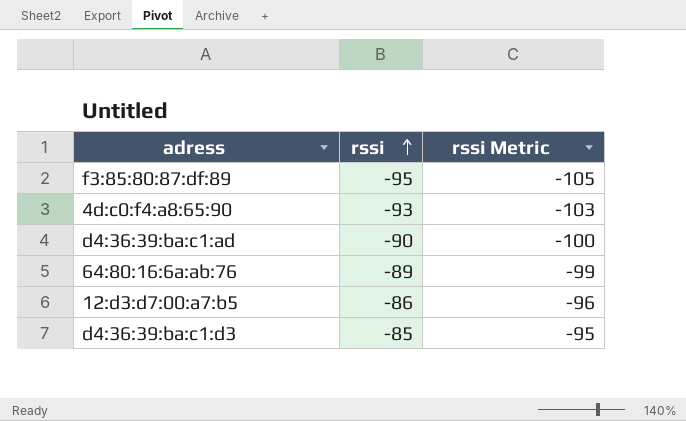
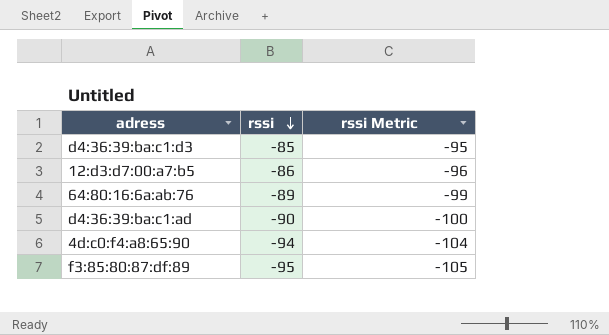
row order: rssi ascending -> rssi descending
4d:c0:f4:a8:65:90 | rssi: -93 -> -94
4d:c0:f4:a8:65:90 | rssi Metric: -103 -> -104

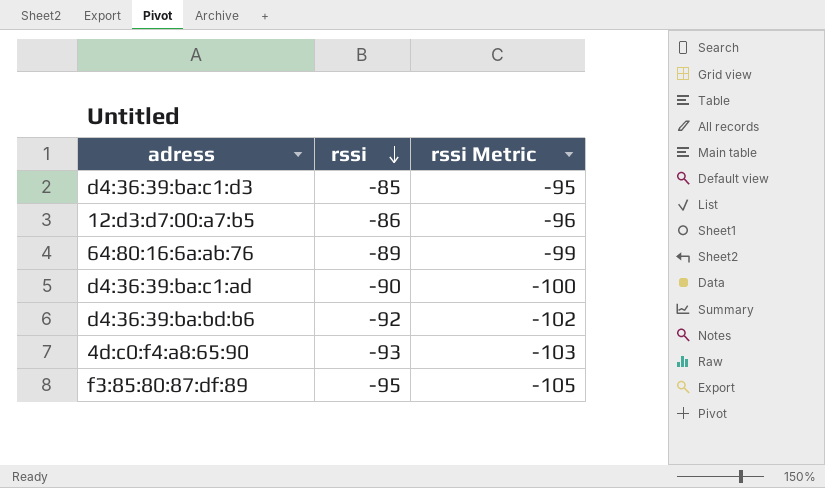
row d4:36:39:ba:bd:b6: none -> -92 | -102
4d:c0:f4:a8:65:90 | rssi: -94 -> -93
4d:c0:f4:a8:65:90 | rssi Metric: -104 -> -103

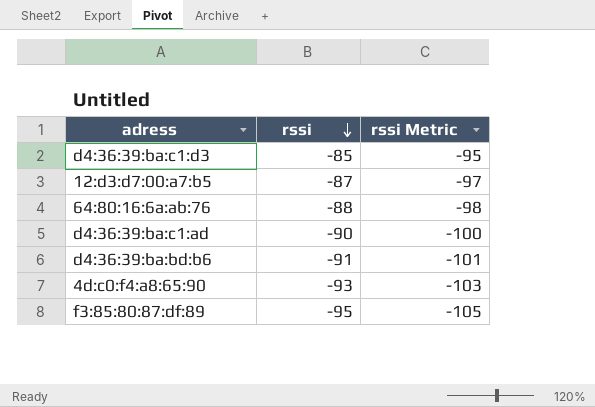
12:d3:d7:00:a7:b5 | rssi: -86 -> -87
12:d3:d7:00:a7:b5 | rssi Metric: -96 -> -97
64:80:16:6a:ab:76 | rssi: -89 -> -88
64:80:16:6a:ab:76 | rssi Metric: -99 -> -98
d4:36:39:ba:bd:b6 | rssi: -92 -> -91
d4:36:39:ba:bd:b6 | rssi Metric: -102 -> -101

